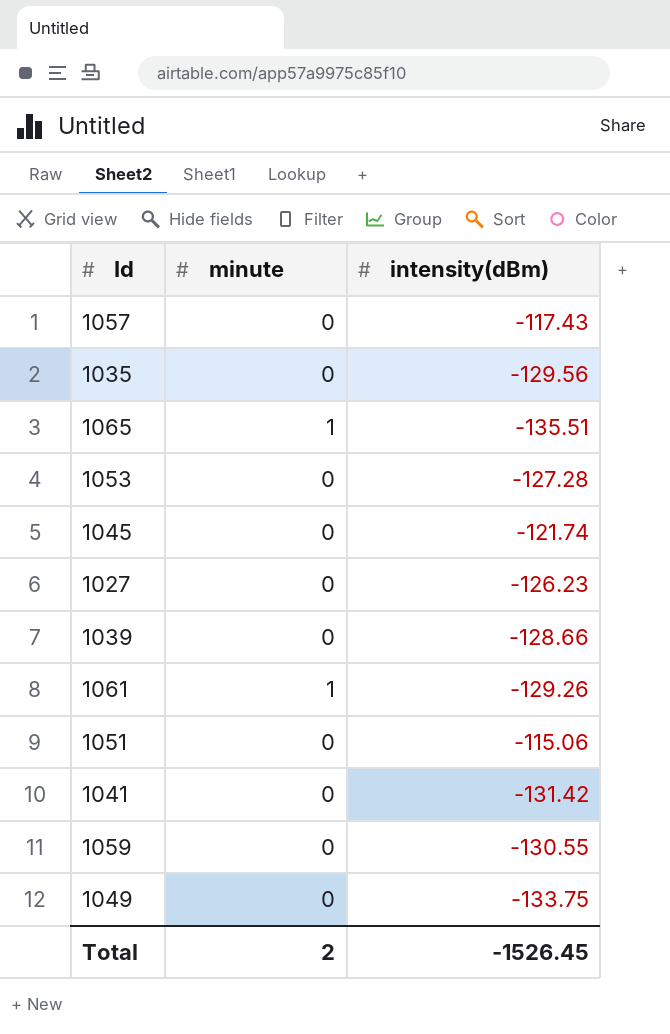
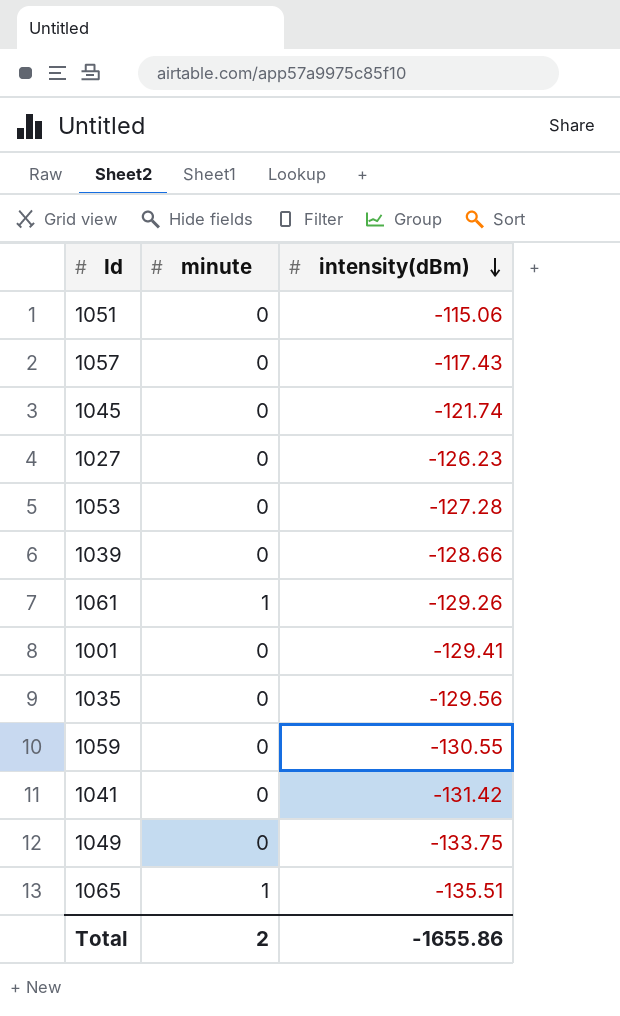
row order: none -> intensity(dBm) descending
row 1001: none -> 0 | -129.41
Total | intensity(dBm): -1526.45 -> -1655.86

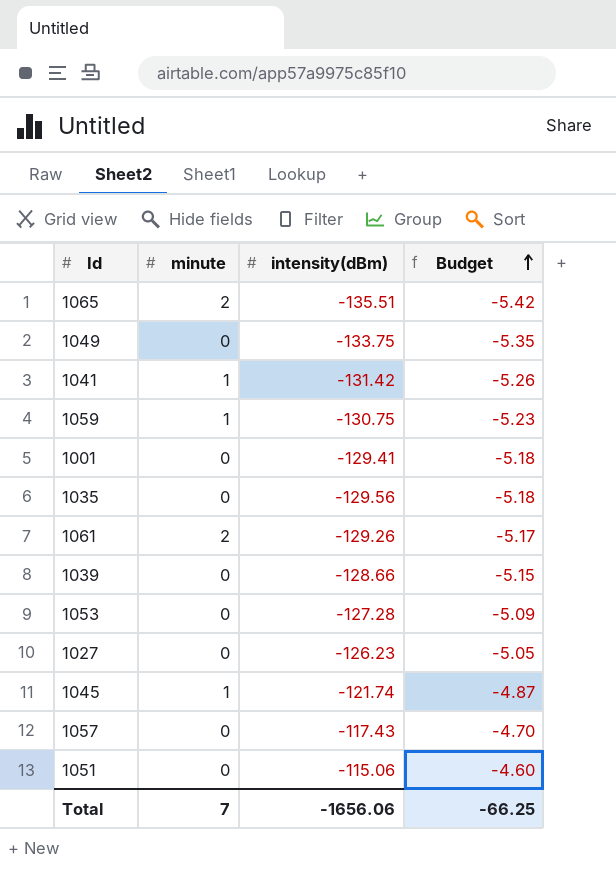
row order: intensity(dBm) descending -> Budget ascending
column Budget | formula: none -> [intensity(dBm)] * 0.04
1065 | minute: 1 -> 2
1041 | minute: 0 -> 1
1059 | minute: 0 -> 1
1059 | intensity(dBm): -130.55 -> -130.75
1061 | minute: 1 -> 2
1045 | minute: 0 -> 1
Total | minute: 2 -> 7
Total | intensity(dBm): -1655.86 -> -1656.06

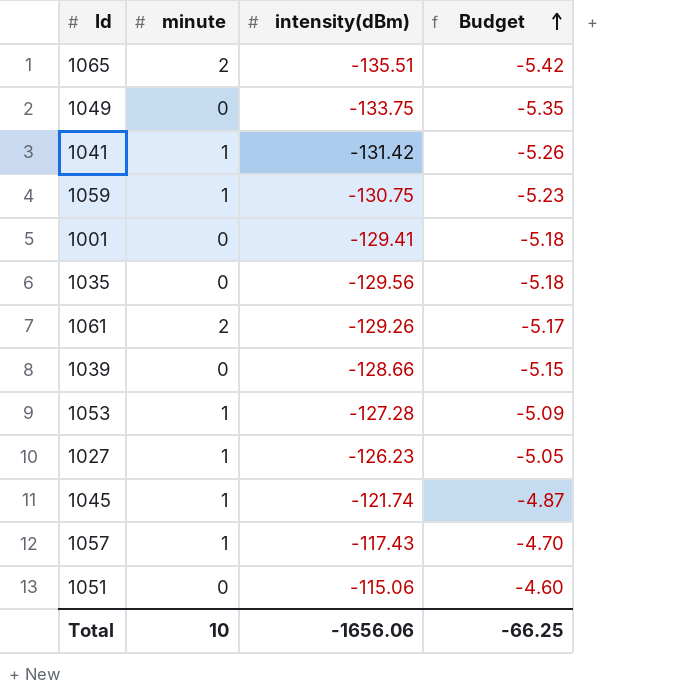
1053 | minute: 0 -> 1
1027 | minute: 0 -> 1
1057 | minute: 0 -> 1
Total | minute: 7 -> 10

